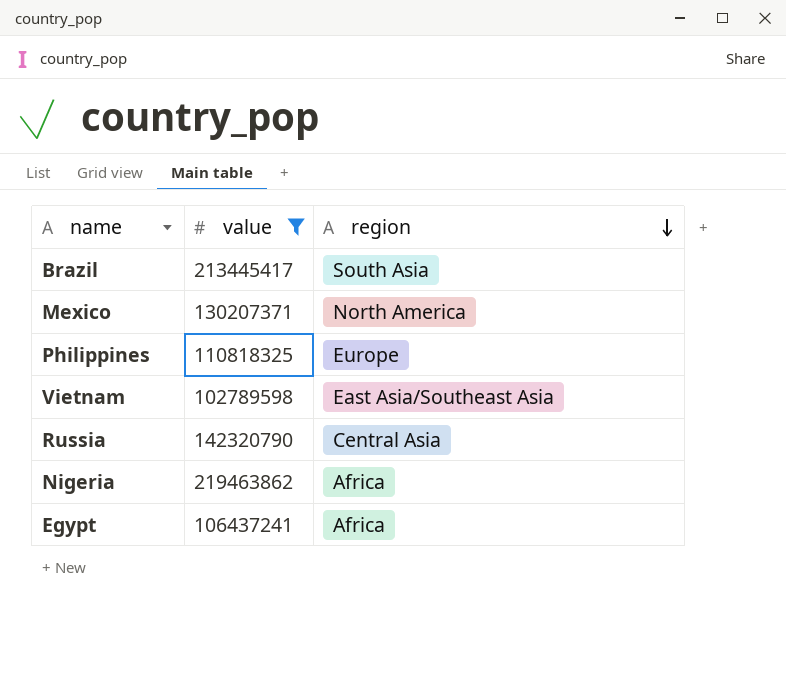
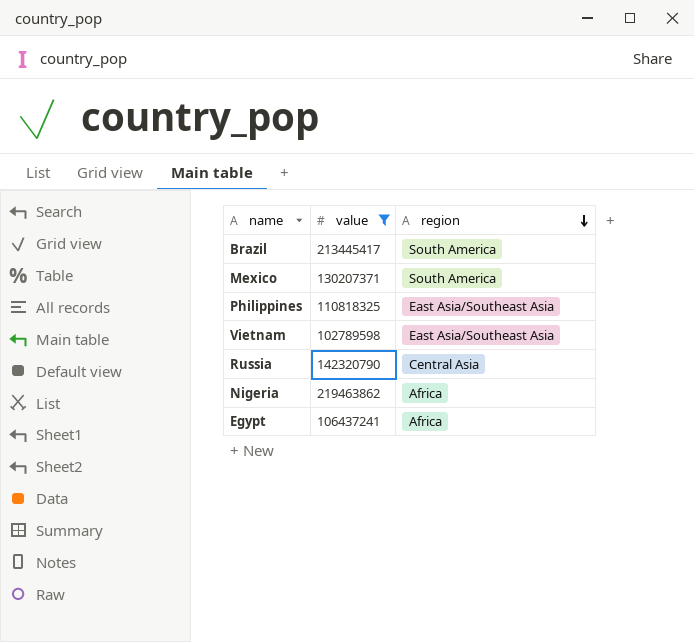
Brazil | region: South Asia -> South America
Mexico | region: North America -> South America
Philippines | region: Europe -> East Asia/Southeast Asia

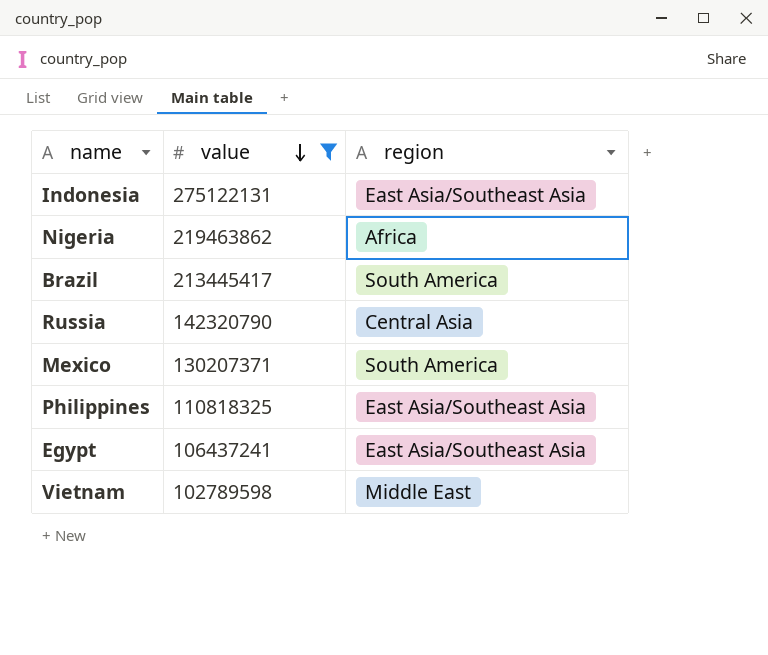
row order: region descending -> value descending
row Indonesia: none -> 275122131 | East Asia/Southeast Asia
Egypt | region: Africa -> East Asia/Southeast Asia
Vietnam | region: East Asia/Southeast Asia -> Middle East

